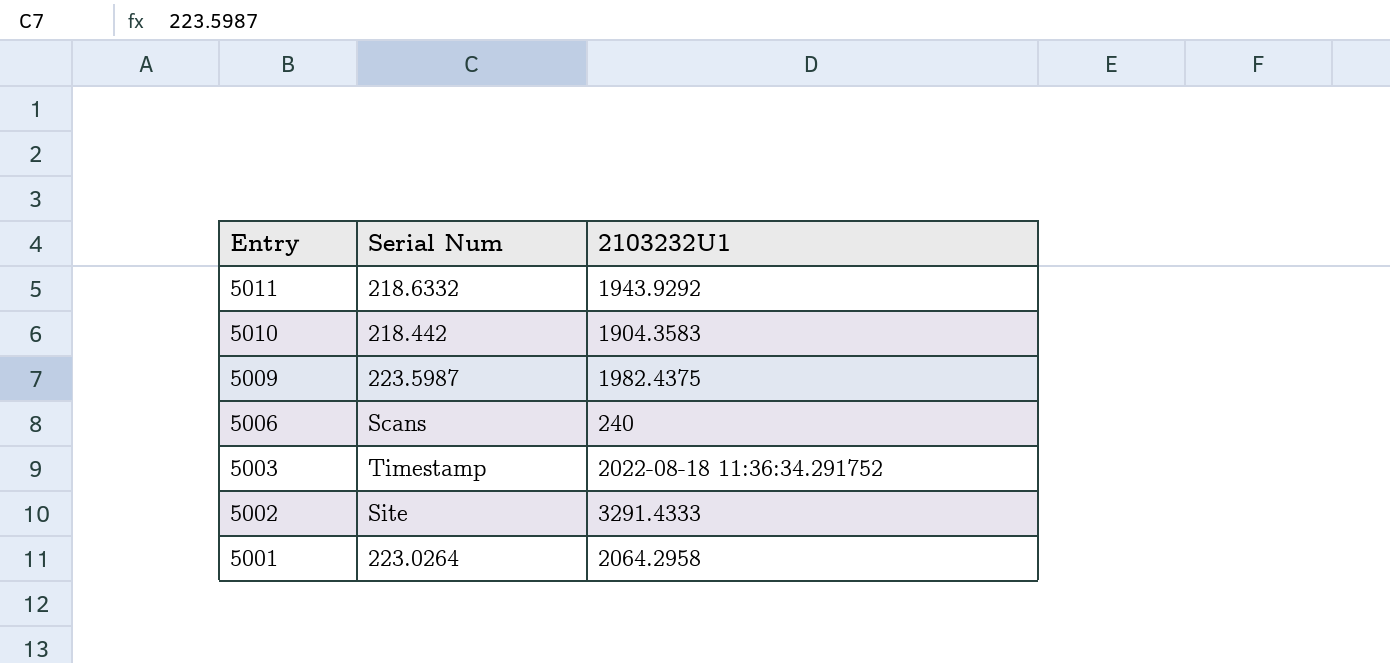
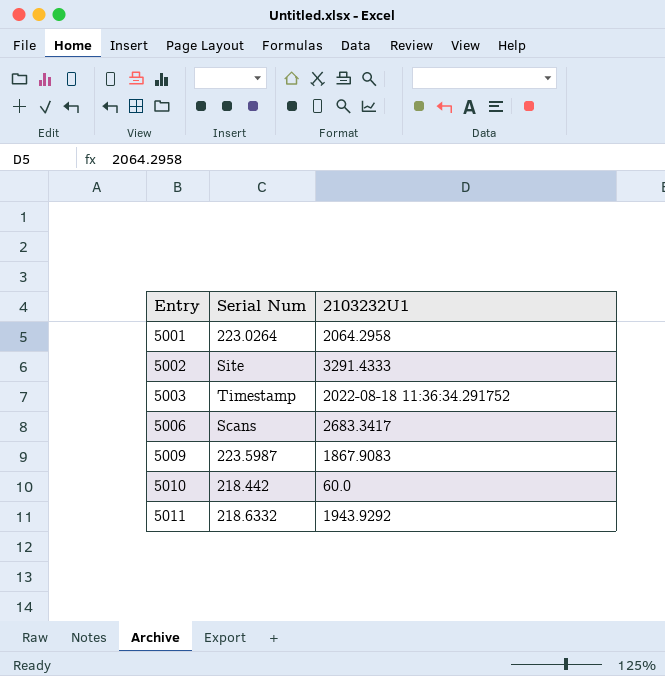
row order: Entry descending -> Entry ascending
5006 | 2103232U1: 240 -> 2683.3417
5009 | 2103232U1: 1982.4375 -> 1867.9083
5010 | 2103232U1: 1904.3583 -> 60.0

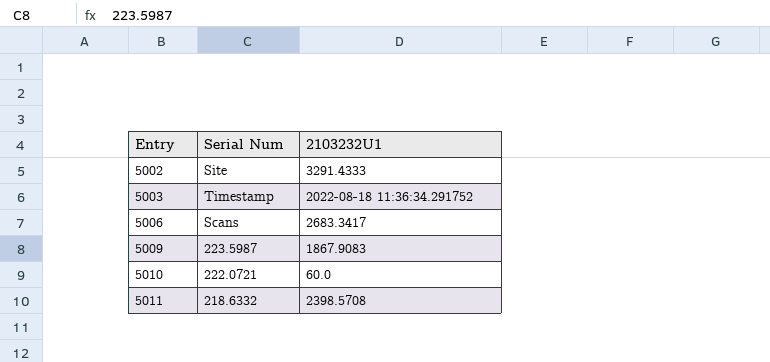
row 5001: 223.0264 | 2064.2958 -> none
5010 | Serial Num: 218.442 -> 222.0721
5011 | 2103232U1: 1943.9292 -> 2398.5708

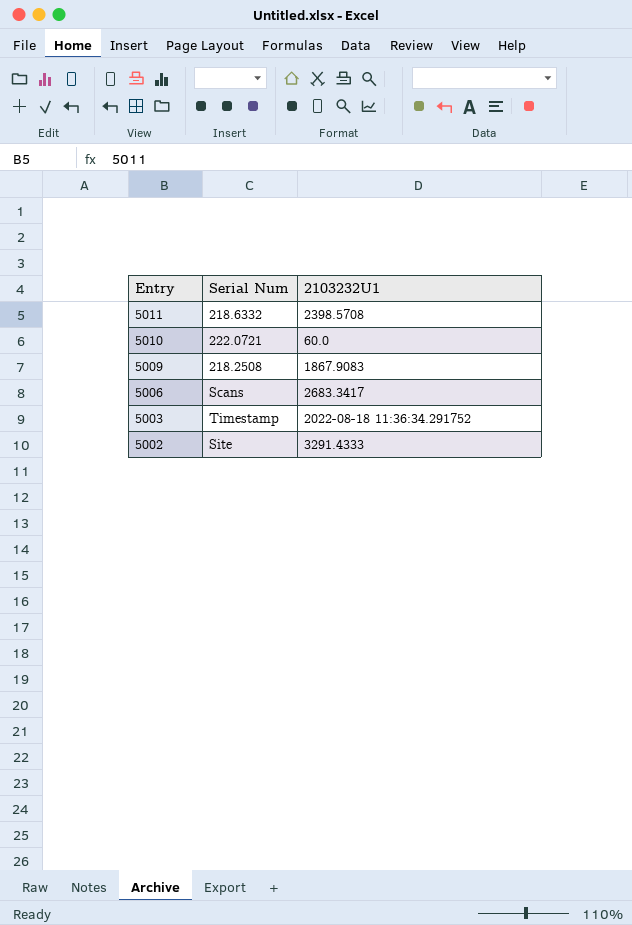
row order: Entry ascending -> Entry descending
5009 | Serial Num: 223.5987 -> 218.2508

